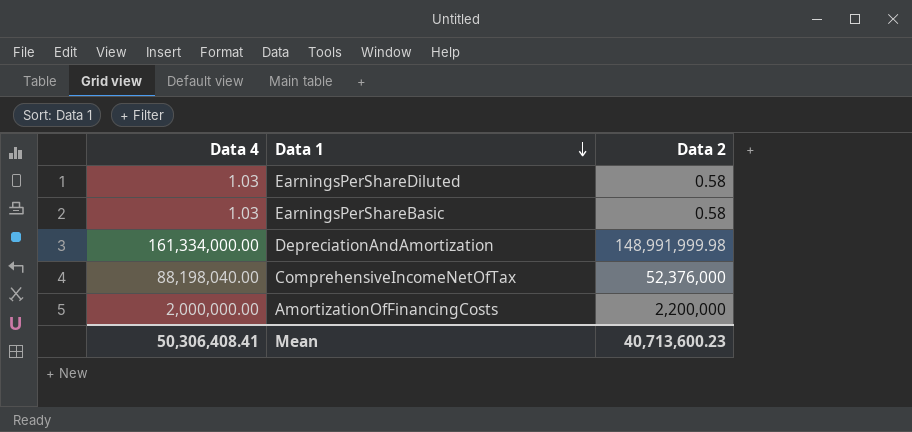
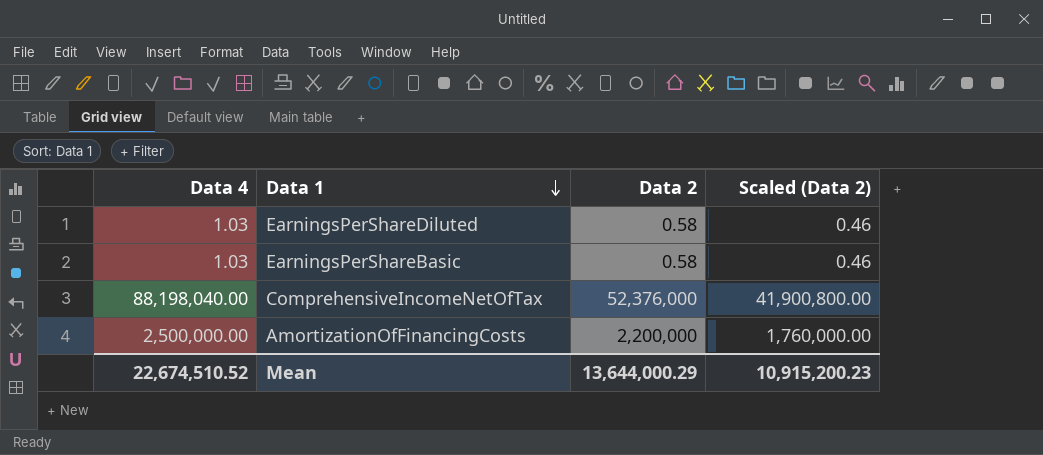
column Scaled (Data 2) | formula: none -> [Data 2] * 0.8
row DepreciationAndAmortization: 161,334,000.00 | 148,991,999.98 -> none
AmortizationOfFinancingCosts | Data 4: 2,000,000.00 -> 2,500,000.00
Mean | Data 4: 50,306,408.41 -> 22,674,510.52
Mean | Data 2: 40,713,600.23 -> 13,644,000.29

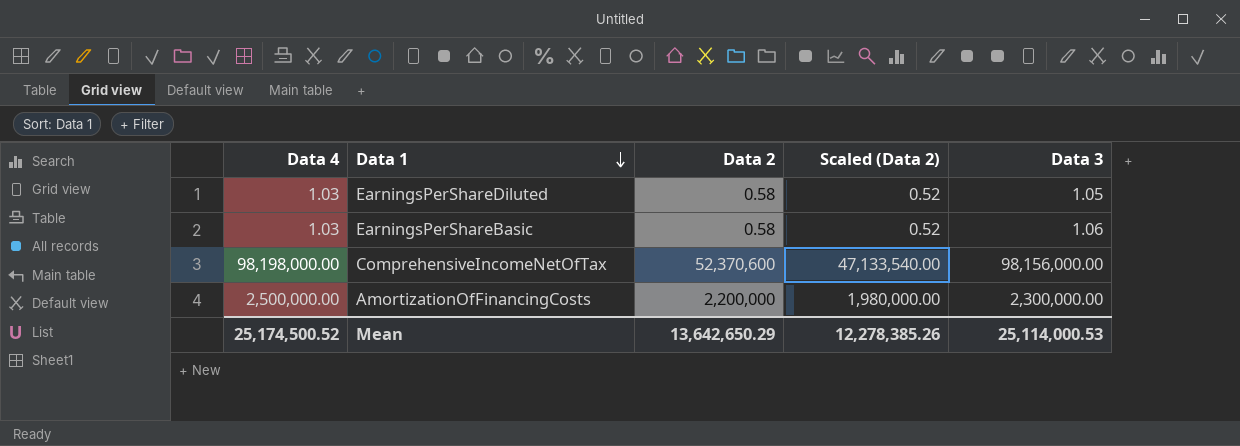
column Scaled (Data 2) | formula: [Data 2] * 0.8 -> [Data 2] * 0.9
column Data 3 | position: none -> 5
ComprehensiveIncomeNetOfTax | Data 4: 88,198,040.00 -> 98,198,000.00
ComprehensiveIncomeNetOfTax | Data 2: 52,376,000 -> 52,370,600
Mean | Data 4: 22,674,510.52 -> 25,174,500.52
Mean | Data 2: 13,644,000.29 -> 13,642,650.29
Mean | Scaled (Data 2): 10,915,200.23 -> 12,278,385.26

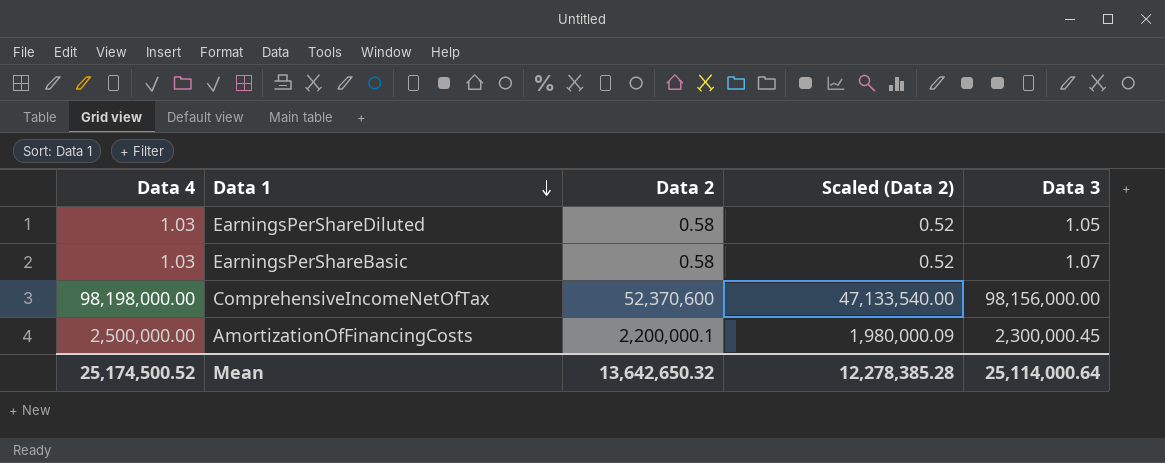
EarningsPerShareBasic | Data 3: 1.06 -> 1.07
AmortizationOfFinancingCosts | Data 2: 2,200,000 -> 2,200,000.1
AmortizationOfFinancingCosts | Scaled (Data 2): 1,980,000.00 -> 1,980,000.09
AmortizationOfFinancingCosts | Data 3: 2,300,000.00 -> 2,300,000.45
Mean | Data 2: 13,642,650.29 -> 13,642,650.32
Mean | Scaled (Data 2): 12,278,385.26 -> 12,278,385.28
Mean | Data 3: 25,114,000.53 -> 25,114,000.64

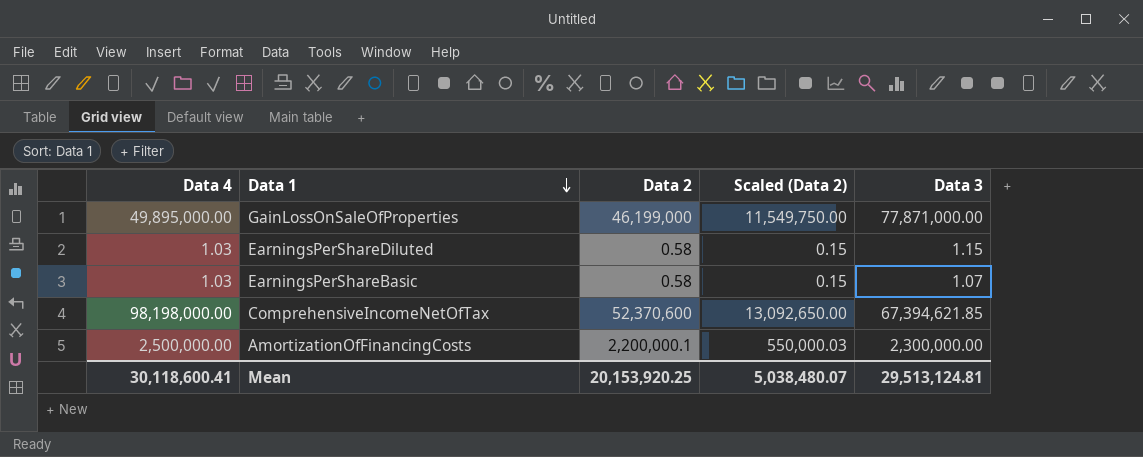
column Scaled (Data 2) | formula: [Data 2] * 0.9 -> [Data 2] * 0.25
row GainLossOnSaleOfProperties: none -> 49,895,000.00 | 46,199,000 | 11,549,750.00 | 77,871,000.00
EarningsPerShareDiluted | Data 3: 1.05 -> 1.15
ComprehensiveIncomeNetOfTax | Data 3: 98,156,000.00 -> 67,394,621.85
AmortizationOfFinancingCosts | Data 3: 2,300,000.45 -> 2,300,000.00
Mean | Data 4: 25,174,500.52 -> 30,118,600.41
Mean | Data 2: 13,642,650.32 -> 20,153,920.25
Mean | Scaled (Data 2): 12,278,385.28 -> 5,038,480.07
Mean | Data 3: 25,114,000.64 -> 29,513,124.81

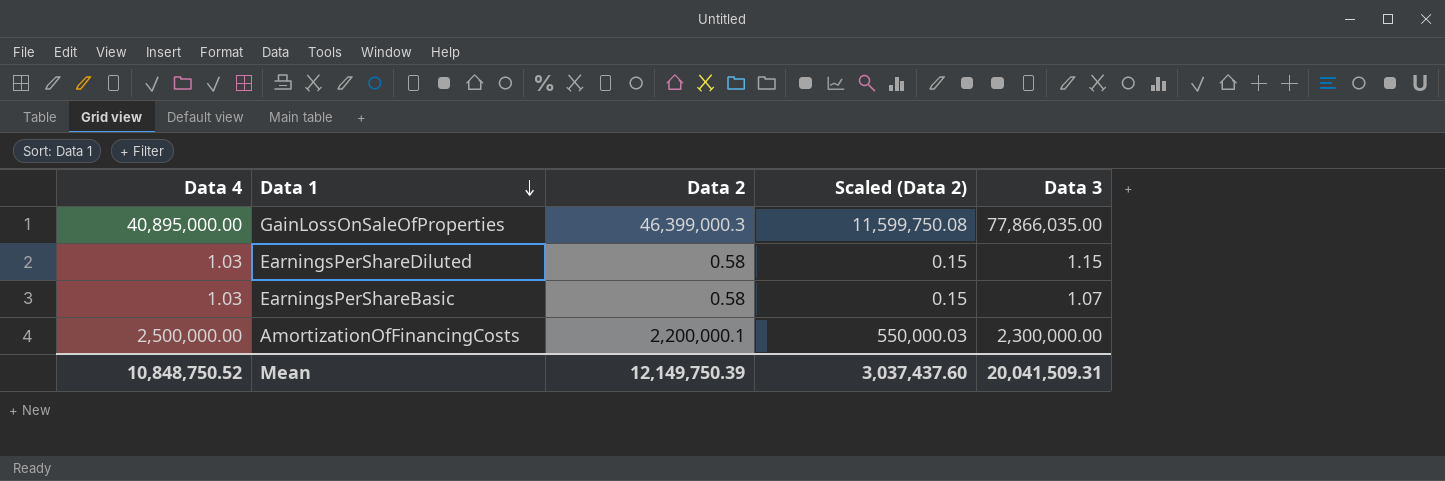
row ComprehensiveIncomeNetOfTax: 98,198,000.00 | 52,370,600 | 13,092,650.00 | 67,394,621.85 -> none
GainLossOnSaleOfProperties | Data 4: 49,895,000.00 -> 40,895,000.00
GainLossOnSaleOfProperties | Data 2: 46,199,000 -> 46,399,000.3
GainLossOnSaleOfProperties | Scaled (Data 2): 11,549,750.00 -> 11,599,750.08
GainLossOnSaleOfProperties | Data 3: 77,871,000.00 -> 77,866,035.00
Mean | Data 4: 30,118,600.41 -> 10,848,750.52
Mean | Data 2: 20,153,920.25 -> 12,149,750.39
Mean | Scaled (Data 2): 5,038,480.07 -> 3,037,437.60
Mean | Data 3: 29,513,124.81 -> 20,041,509.31

